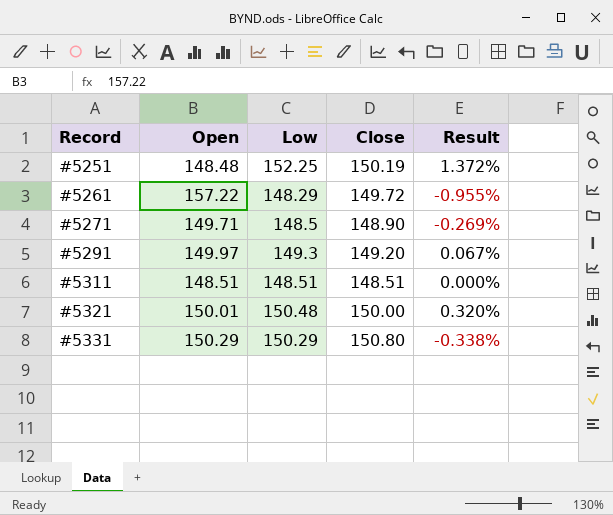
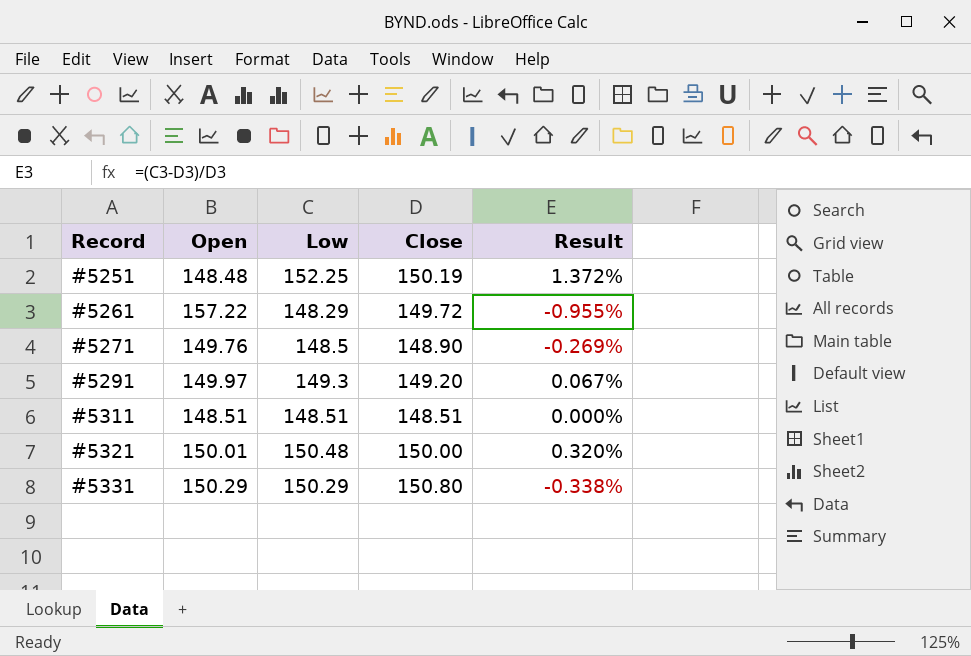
#5271 | Open: 149.71 -> 149.76

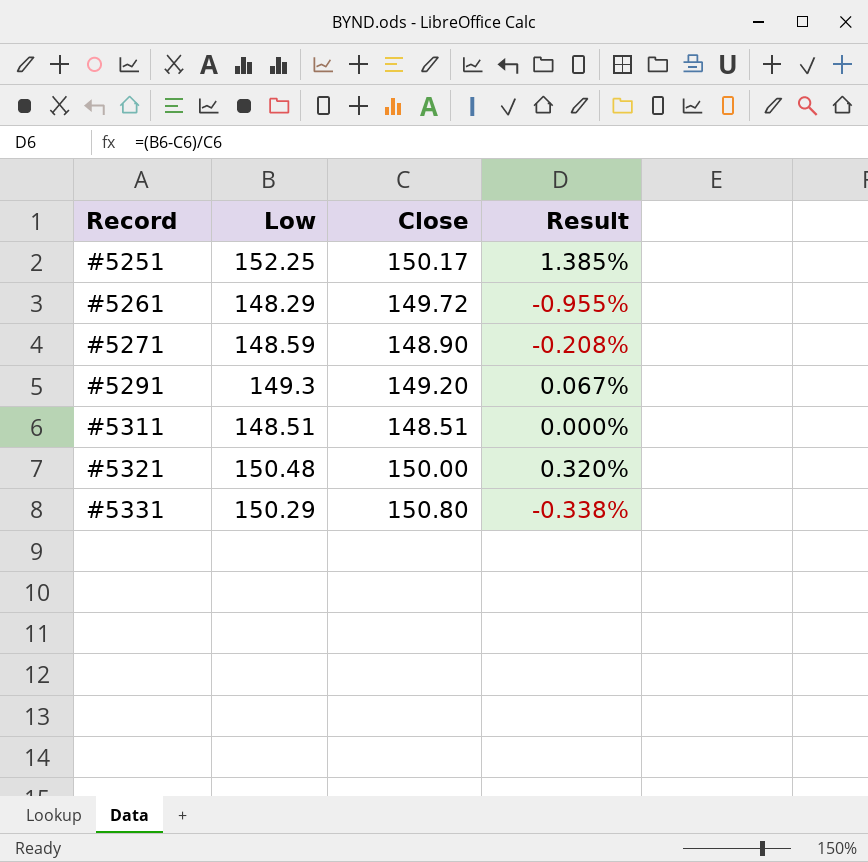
column Open | position: 2 -> none
#5251 | Close: 150.19 -> 150.17
#5251 | Result: 1.372% -> 1.385%
#5271 | Low: 148.5 -> 148.59
#5271 | Result: -0.269% -> -0.208%

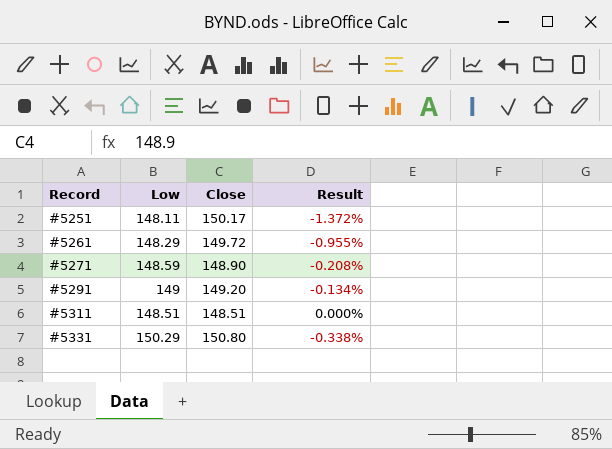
row #5321: 150.48 | 150.00 | 0.320% -> none
#5251 | Low: 152.25 -> 148.11
#5251 | Result: 1.385% -> -1.372%
#5291 | Low: 149.3 -> 149
#5291 | Result: 0.067% -> -0.134%

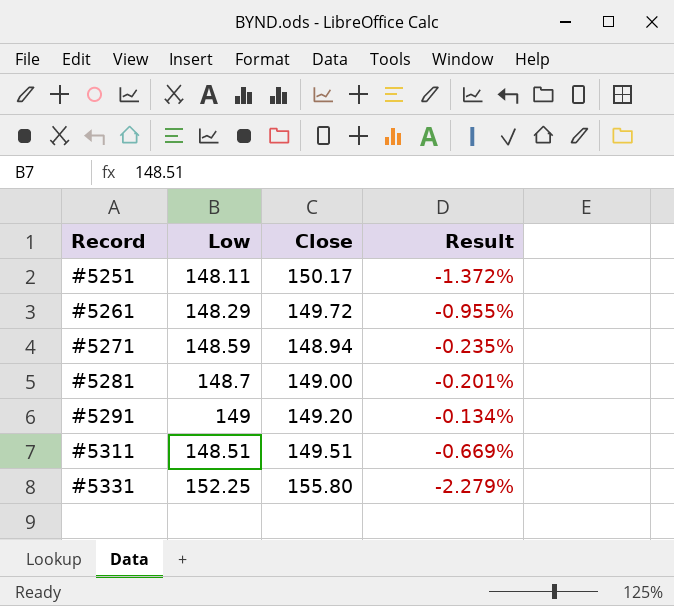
#5271 | Close: 148.90 -> 148.94
#5271 | Result: -0.208% -> -0.235%
row #5281: none -> 148.7 | 149.00 | -0.201%
#5311 | Close: 148.51 -> 149.51
#5311 | Result: 0.000% -> -0.669%
#5331 | Low: 150.29 -> 152.25
#5331 | Close: 150.80 -> 155.80
#5331 | Result: -0.338% -> -2.279%

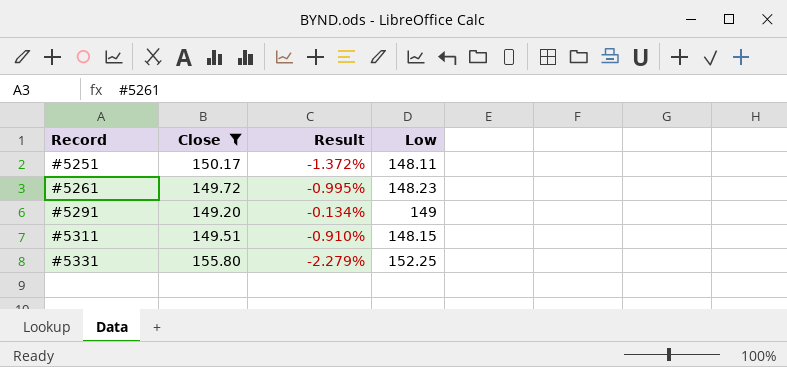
filter: none -> Close >= 149.20
column Low | position: 2 -> 4
#5261 | Result: -0.955% -> -0.995%
#5261 | Low: 148.29 -> 148.23
#5311 | Result: -0.669% -> -0.910%
#5311 | Low: 148.51 -> 148.15

